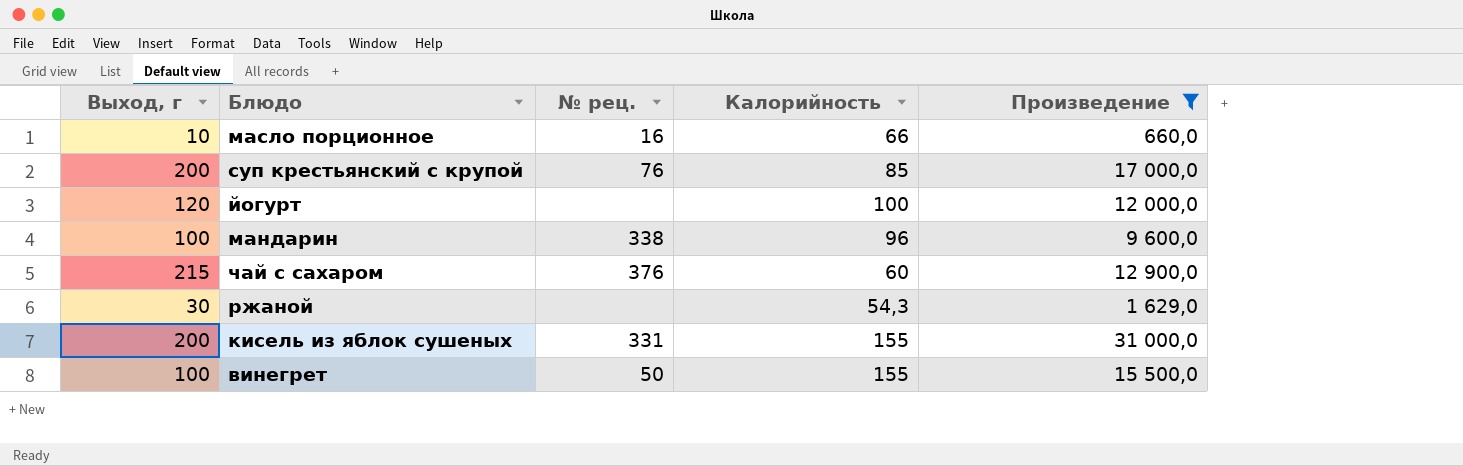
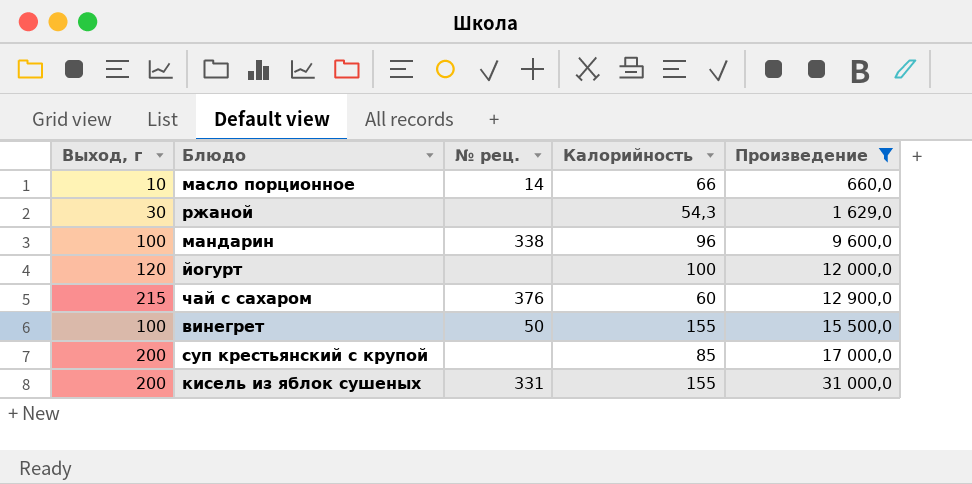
row order: none -> Произведение ascending
масло порционное | № рец.: 16 -> 14
суп крестьянский с крупой | № рец.: 76 -> none

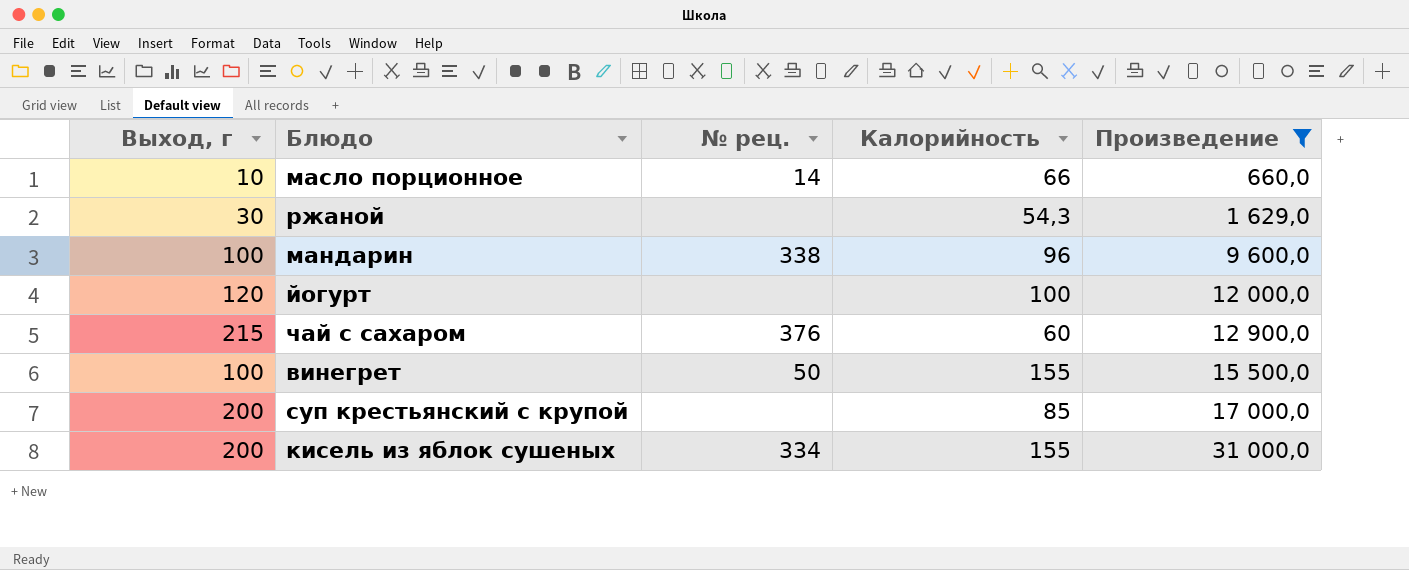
кисель из яблок сушеных | № рец.: 331 -> 334

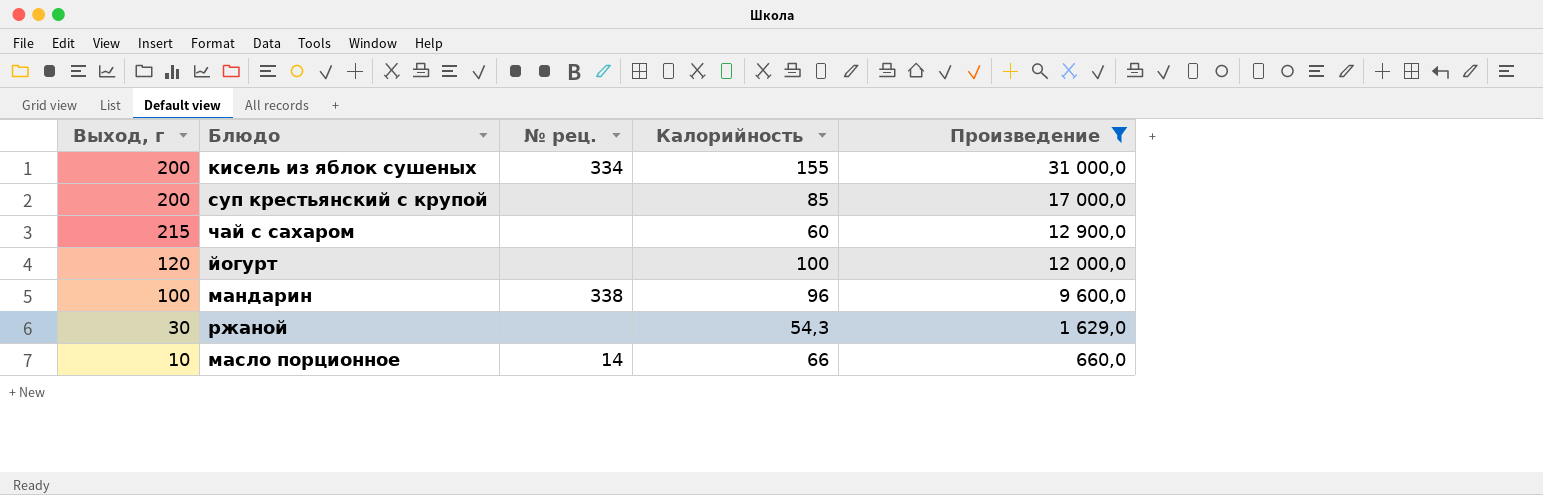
row order: Произведение ascending -> Произведение descending
row винегрет: 100 | 50 | 155 | 15 500,0 -> none
чай с сахаром | № рец.: 376 -> none

